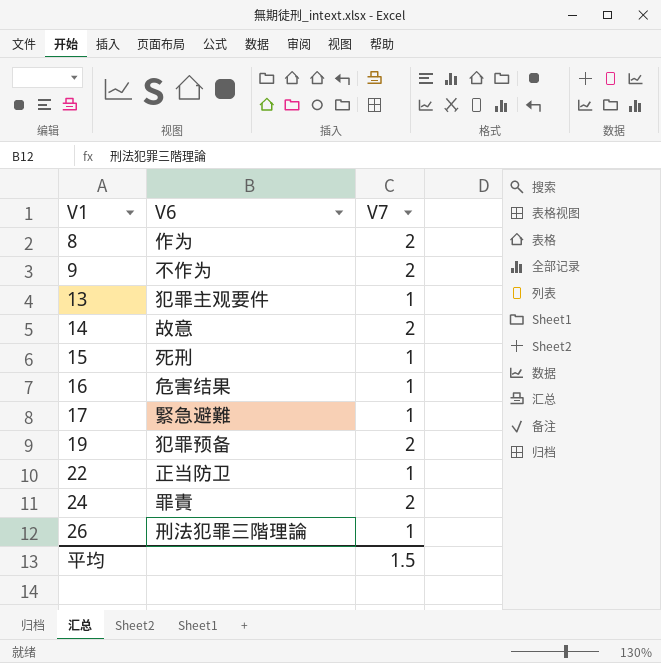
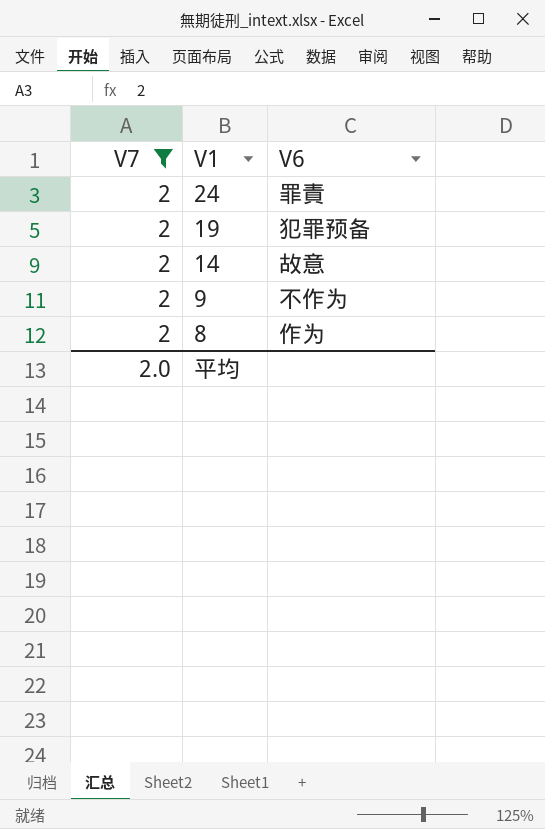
filter: none -> V7 = 2
row order: V1 ascending -> V1 descending
column V7 | position: 3 -> 1
平均 | V7: 1.5 -> 2.0

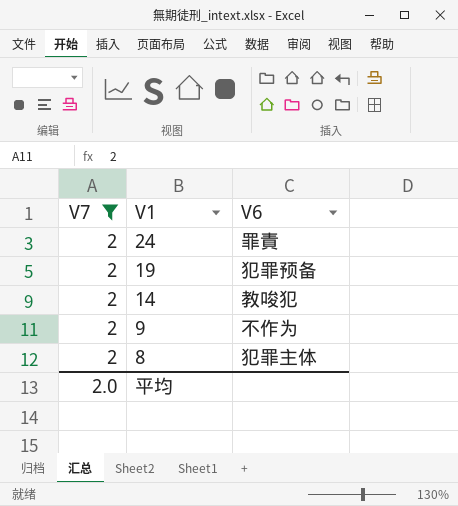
14 | V6: 故意 -> 教唆犯
8 | V6: 作为 -> 犯罪主体

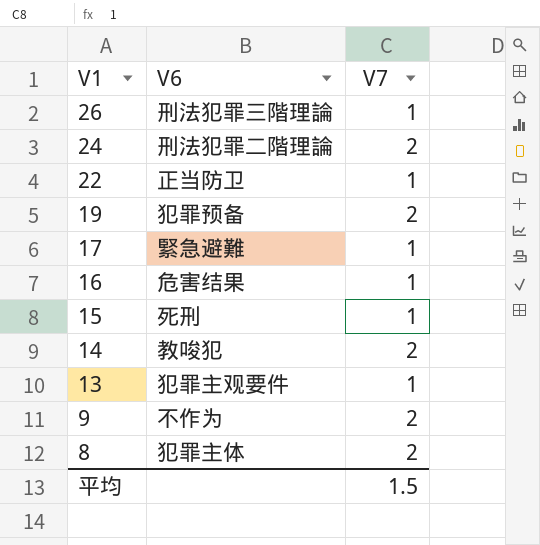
filter: V7 = 2 -> none
column V7 | position: 1 -> 3
24 | V6: 罪責 -> 刑法犯罪二階理論
平均 | V7: 2.0 -> 1.5

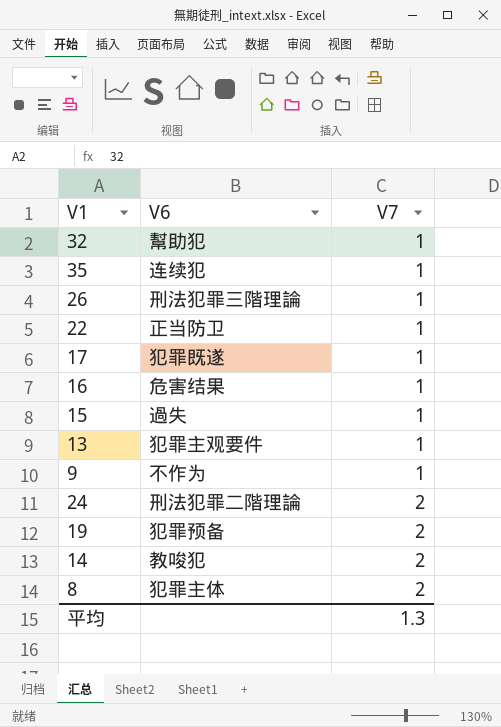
row order: V1 descending -> V7 ascending
row 32: none -> 幫助犯 | 1
row 35: none -> 连续犯 | 1
17 | V6: 緊急避難 -> 犯罪既遂
15 | V6: 死刑 -> 過失
9 | V7: 2 -> 1
平均 | V7: 1.5 -> 1.3

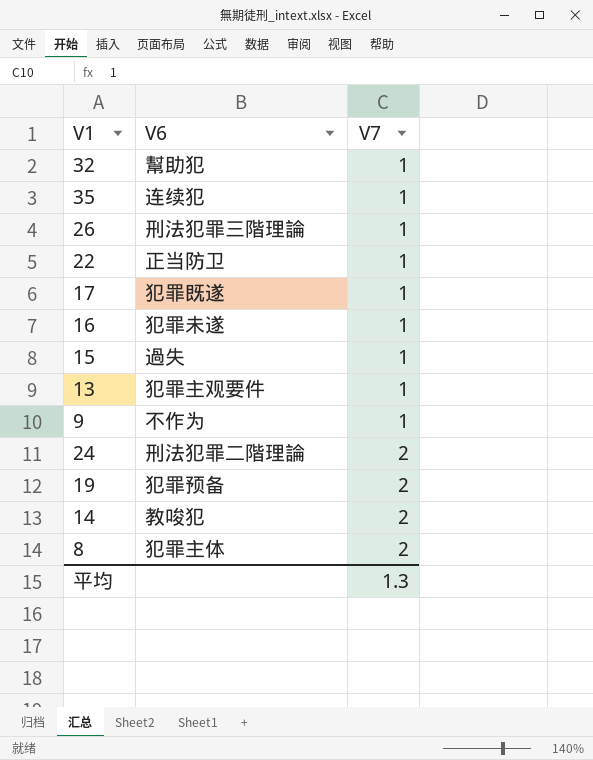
16 | V6: 危害结果 -> 犯罪未遂

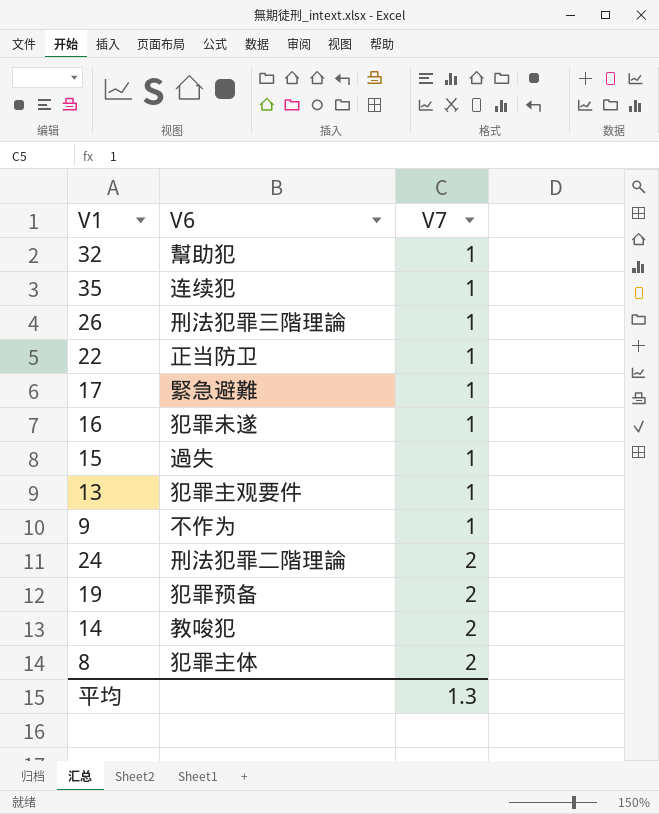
17 | V6: 犯罪既遂 -> 緊急避難

